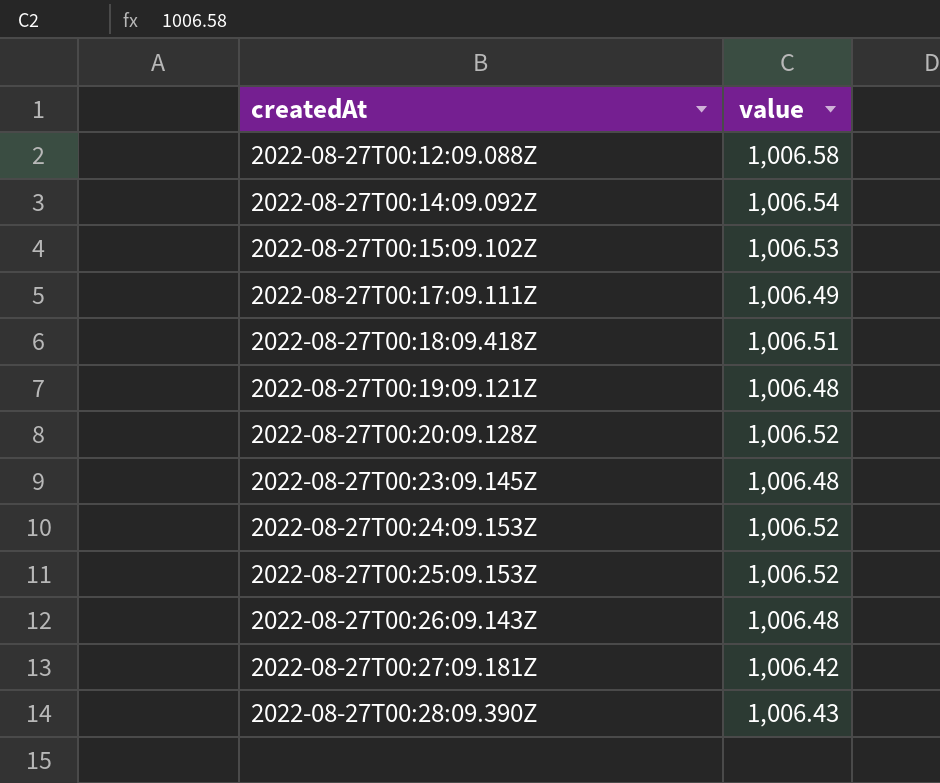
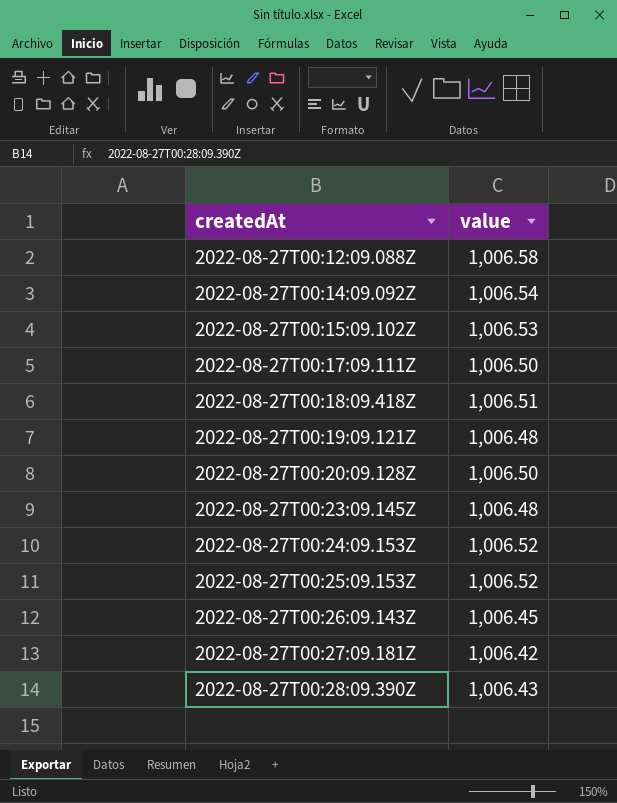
2022-08-27T00:17:09.111Z | value: 1,006.49 -> 1,006.50
2022-08-27T00:20:09.128Z | value: 1,006.52 -> 1,006.50
2022-08-27T00:26:09.143Z | value: 1,006.48 -> 1,006.45

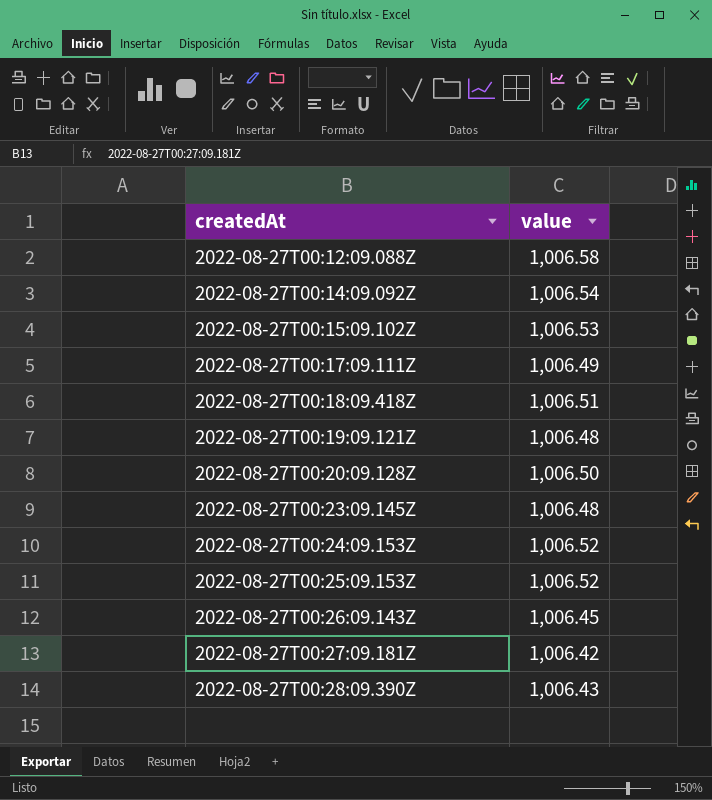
2022-08-27T00:17:09.111Z | value: 1,006.50 -> 1,006.49

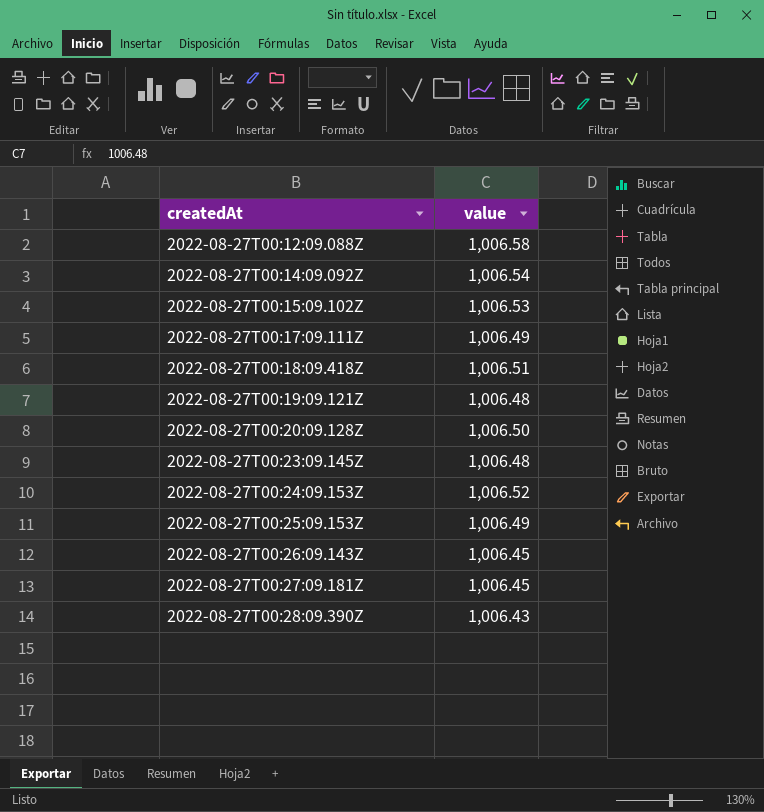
2022-08-27T00:25:09.153Z | value: 1,006.52 -> 1,006.49
2022-08-27T00:27:09.181Z | value: 1,006.42 -> 1,006.45

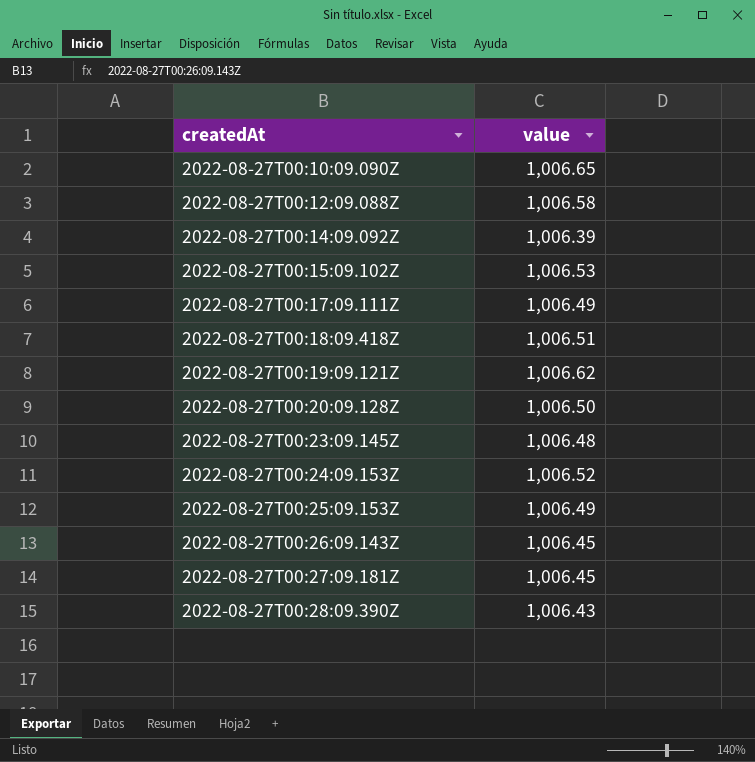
row 2022-08-27T00:10:09.090Z: none -> 1,006.65
2022-08-27T00:14:09.092Z | value: 1,006.54 -> 1,006.39
2022-08-27T00:19:09.121Z | value: 1,006.48 -> 1,006.62

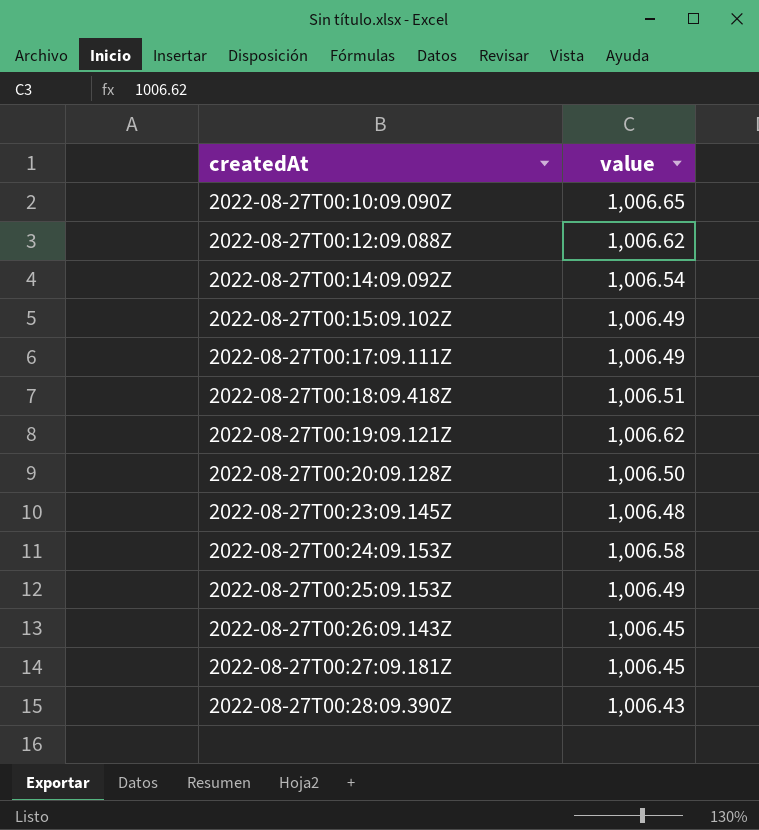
2022-08-27T00:12:09.088Z | value: 1,006.58 -> 1,006.62
2022-08-27T00:14:09.092Z | value: 1,006.39 -> 1,006.54
2022-08-27T00:15:09.102Z | value: 1,006.53 -> 1,006.49
2022-08-27T00:24:09.153Z | value: 1,006.52 -> 1,006.58

